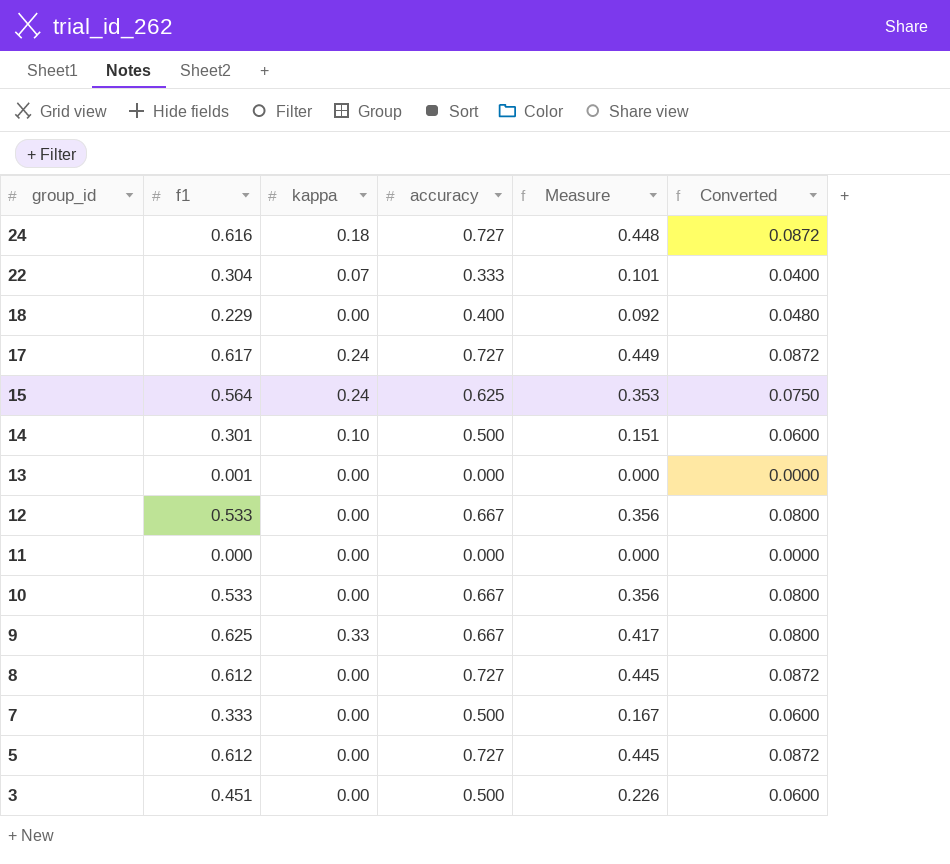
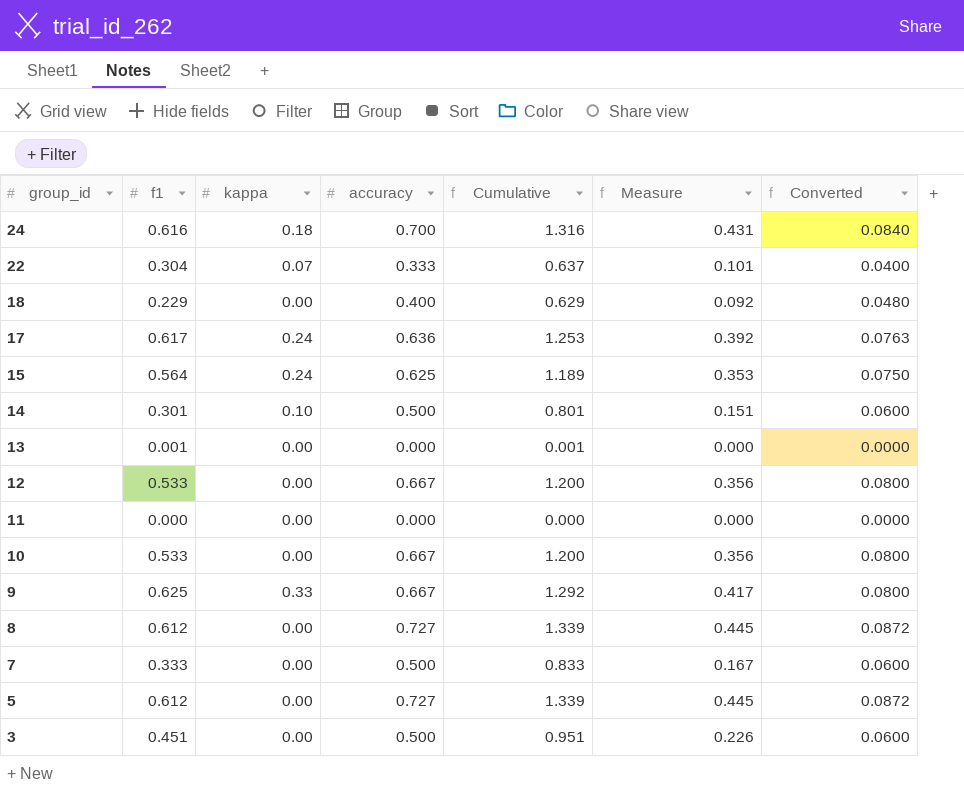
column Cumulative | formula: none -> [f1] + [accuracy]
24 | accuracy: 0.727 -> 0.700
24 | Measure: 0.448 -> 0.431
24 | Converted: 0.0872 -> 0.0840
17 | accuracy: 0.727 -> 0.636
17 | Measure: 0.449 -> 0.392
17 | Converted: 0.0872 -> 0.0763

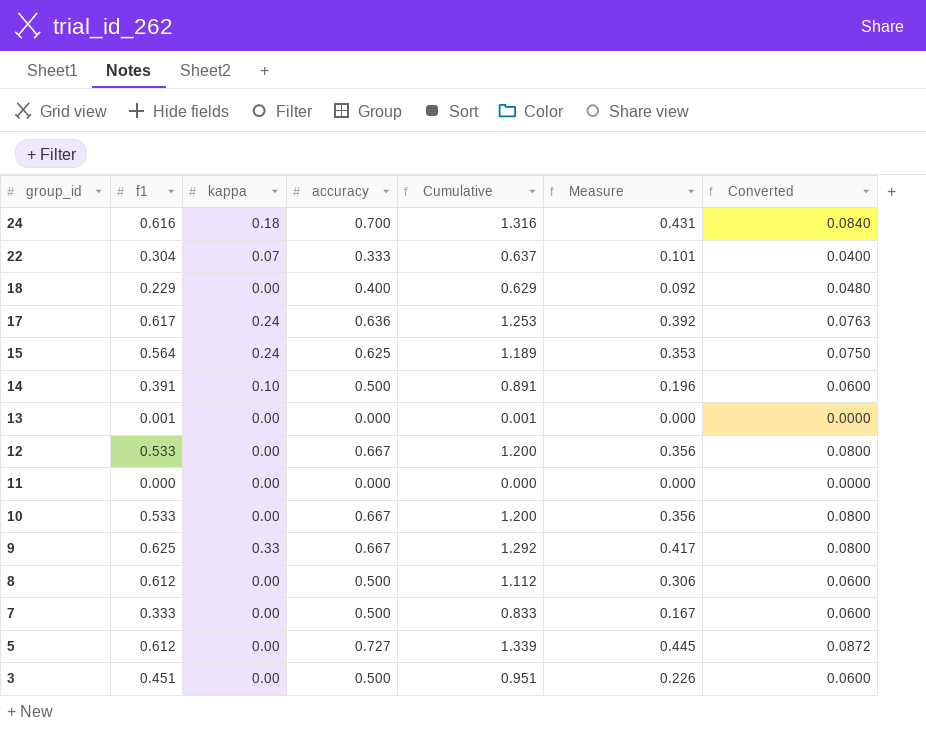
14 | f1: 0.301 -> 0.391
14 | Cumulative: 0.801 -> 0.891
14 | Measure: 0.151 -> 0.196
8 | accuracy: 0.727 -> 0.500
8 | Cumulative: 1.339 -> 1.112
8 | Measure: 0.445 -> 0.306
8 | Converted: 0.0872 -> 0.0600

